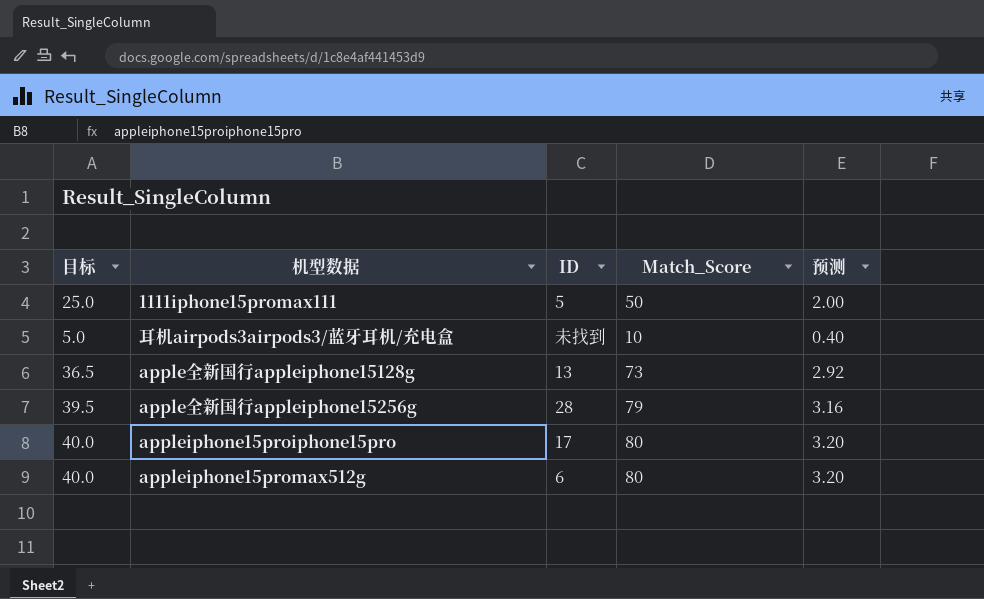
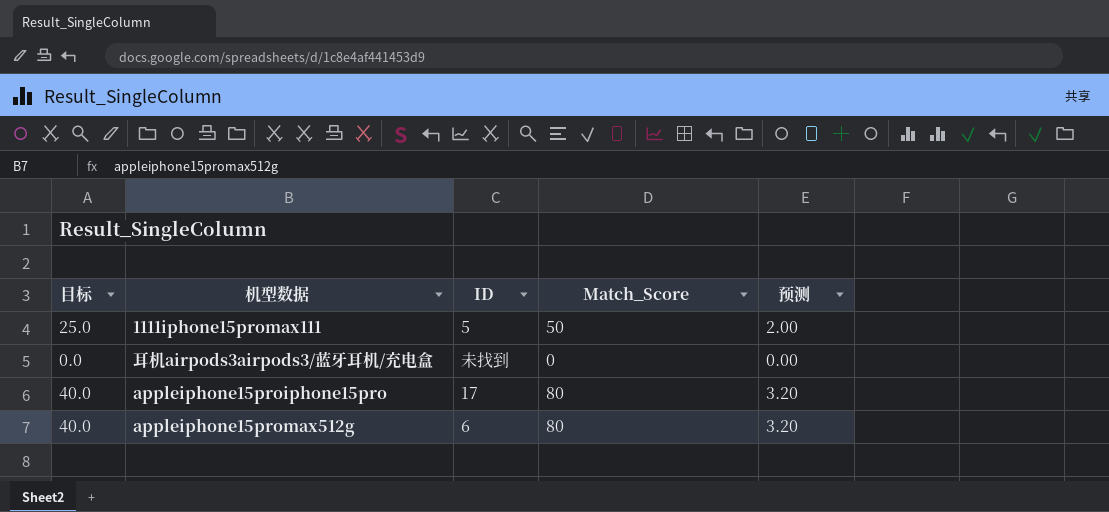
row apple全新国行appleiphone15128g: 36.5 | 13 | 73 | 2.92 -> none
row apple全新国行appleiphone15256g: 39.5 | 28 | 79 | 3.16 -> none
耳机airpods3airpods3/蓝牙耳机/充电盒 | 目标: 5.0 -> 0.0
耳机airpods3airpods3/蓝牙耳机/充电盒 | Match_Score: 10 -> 0
耳机airpods3airpods3/蓝牙耳机/充电盒 | 预测: 0.40 -> 0.00

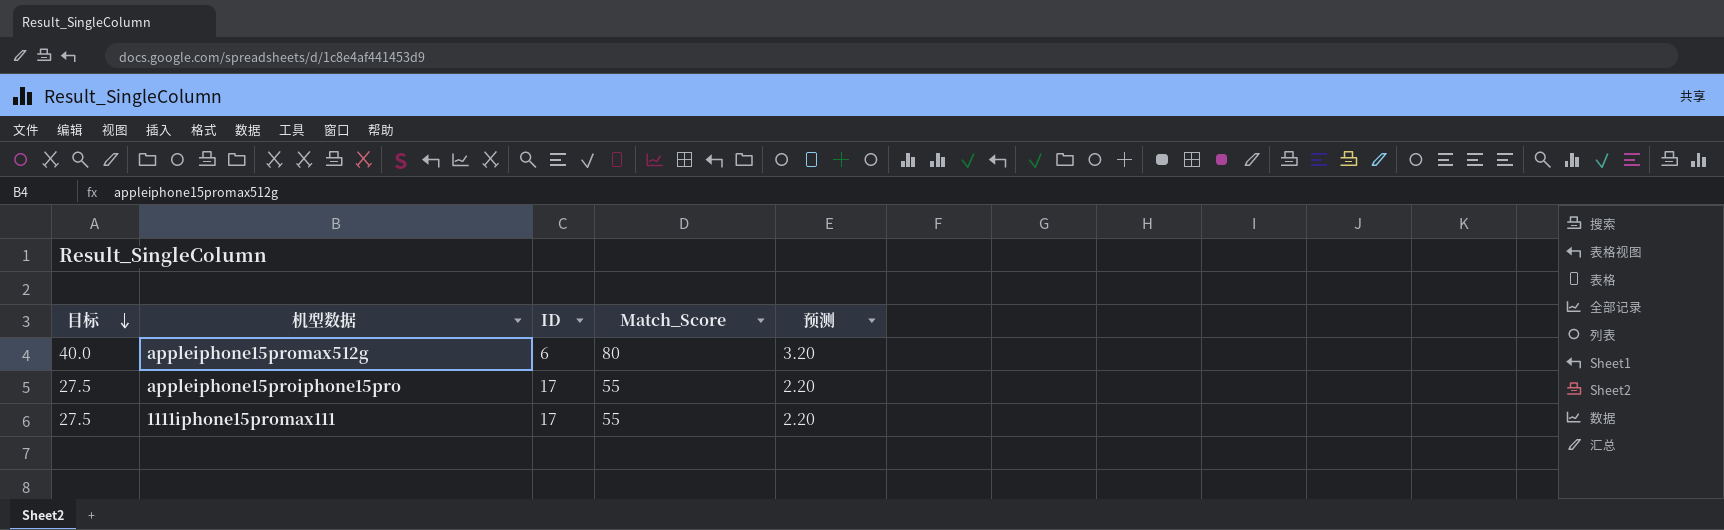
row order: none -> 目标 descending
row 耳机airpods3airpods3/蓝牙耳机/充电盒: 0.0 | 未找到 | 0 | 0.00 -> none
appleiphone15proiphone15pro | 目标: 40.0 -> 27.5
appleiphone15proiphone15pro | Match_Score: 80 -> 55
appleiphone15proiphone15pro | 预测: 3.20 -> 2.20
1111iphone15promax111 | 目标: 25.0 -> 27.5
1111iphone15promax111 | ID: 5 -> 17
1111iphone15promax111 | Match_Score: 50 -> 55
1111iphone15promax111 | 预测: 2.00 -> 2.20

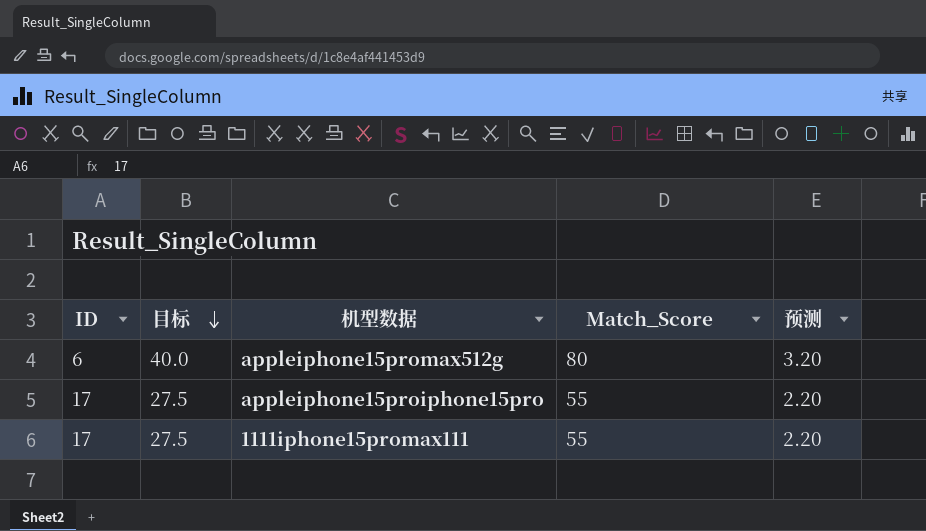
column ID | position: 3 -> 1

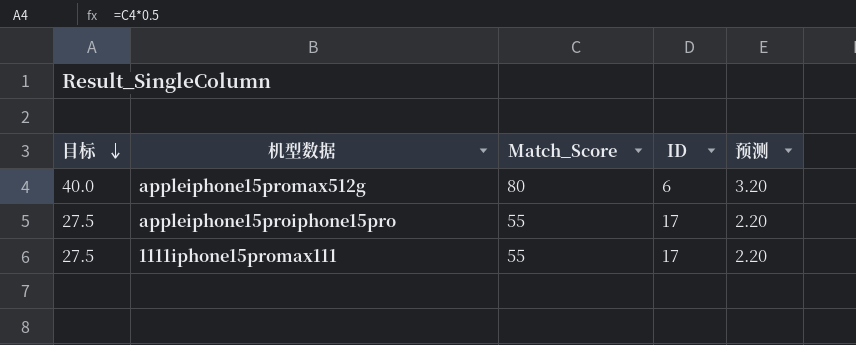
column ID | position: 1 -> 4

